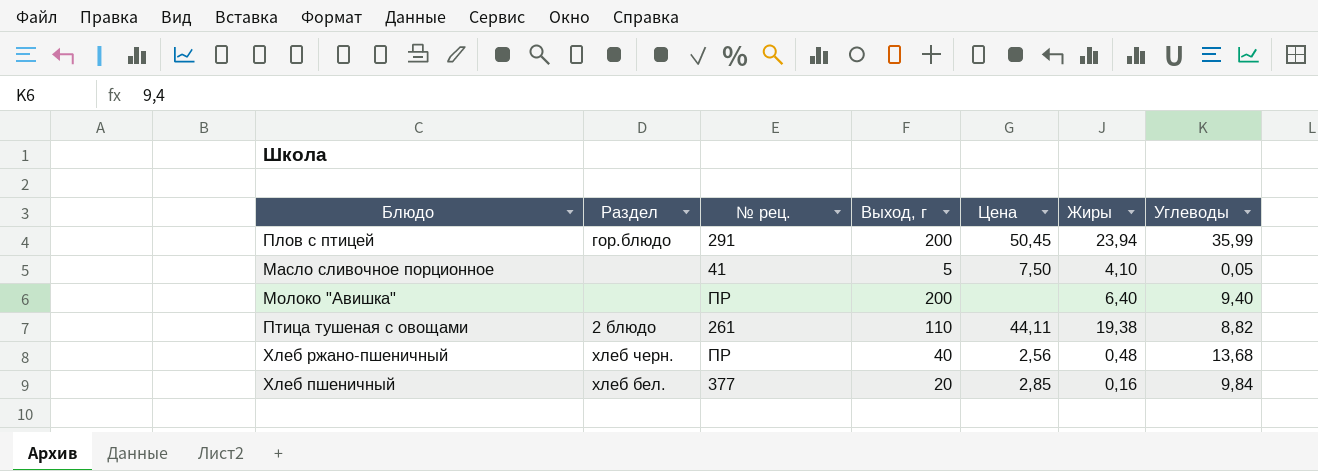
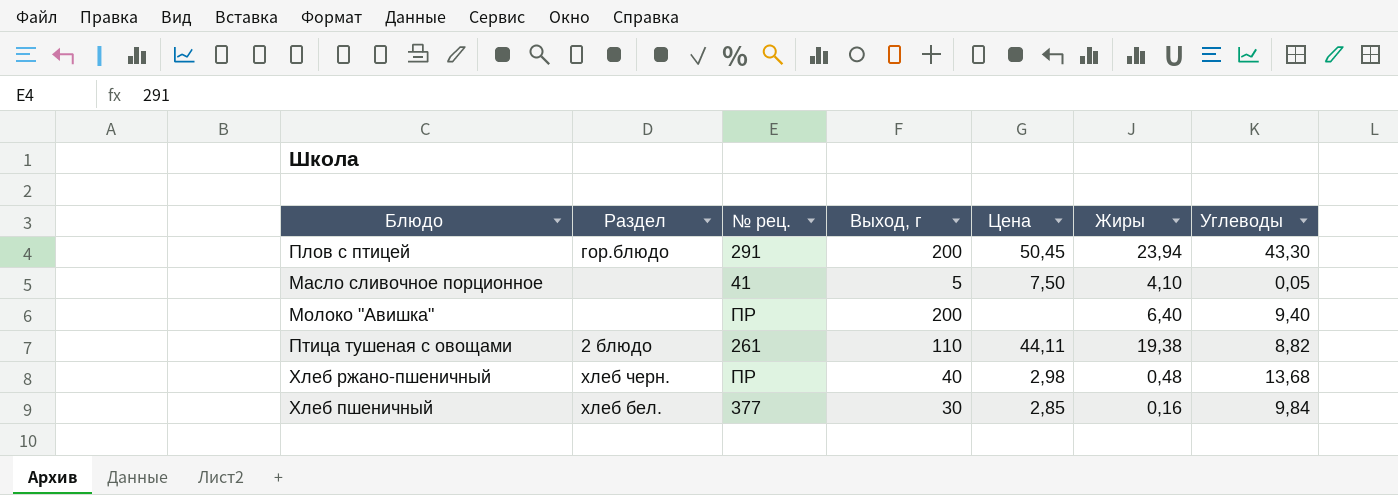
Плов с птицей | Углеводы: 35,99 -> 43,30
Хлеб ржано-пшеничный | Цена: 2,56 -> 2,98
Хлеб пшеничный | Выход, г: 20 -> 30

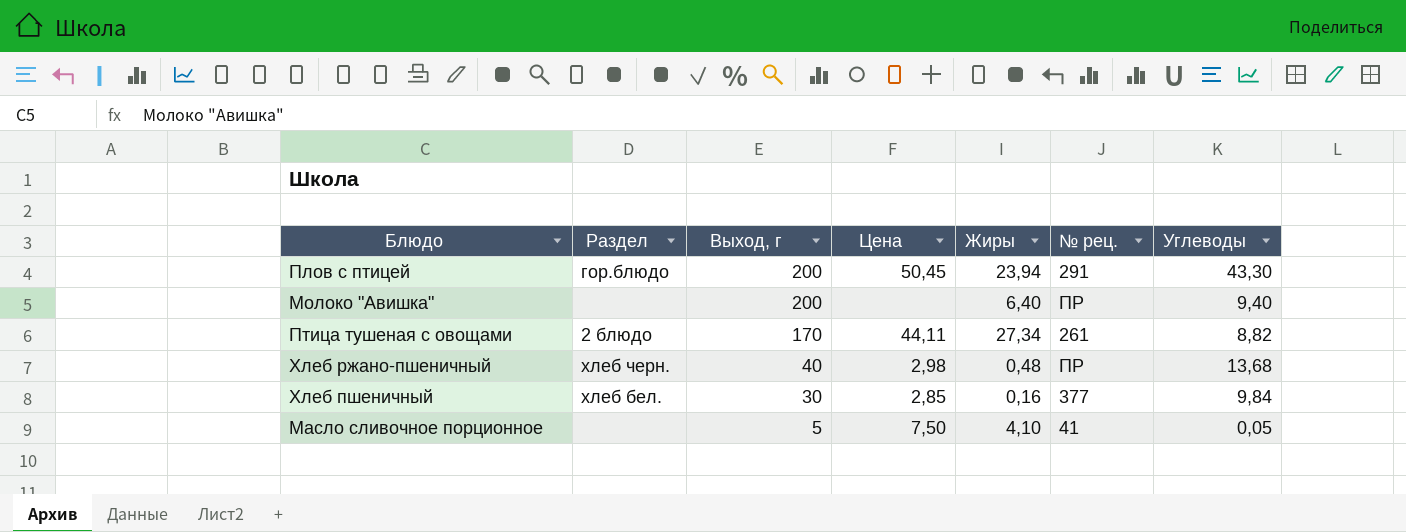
row order: none -> Выход, г descending
column № рец. | position: 3 -> 6
Птица тушеная с овощами | Выход, г: 110 -> 170
Птица тушеная с овощами | Жиры: 19,38 -> 27,34

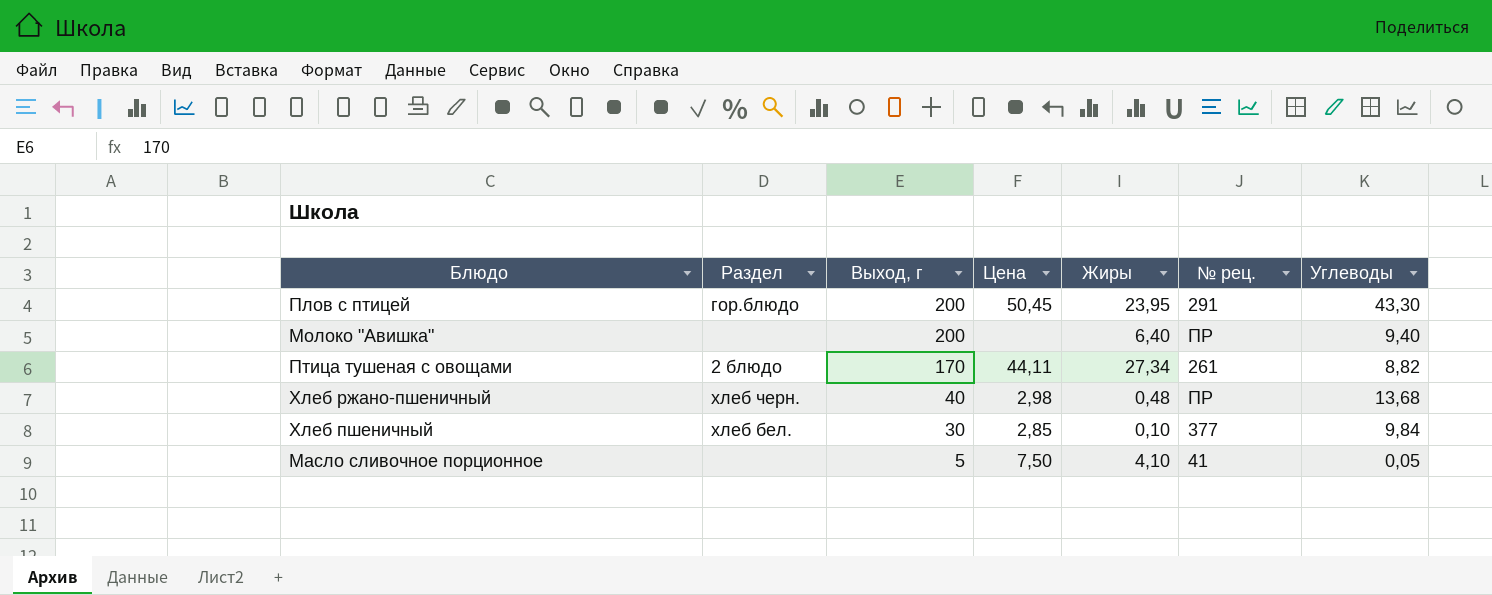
Плов с птицей | Жиры: 23,94 -> 23,95
Хлеб пшеничный | Жиры: 0,16 -> 0,10

